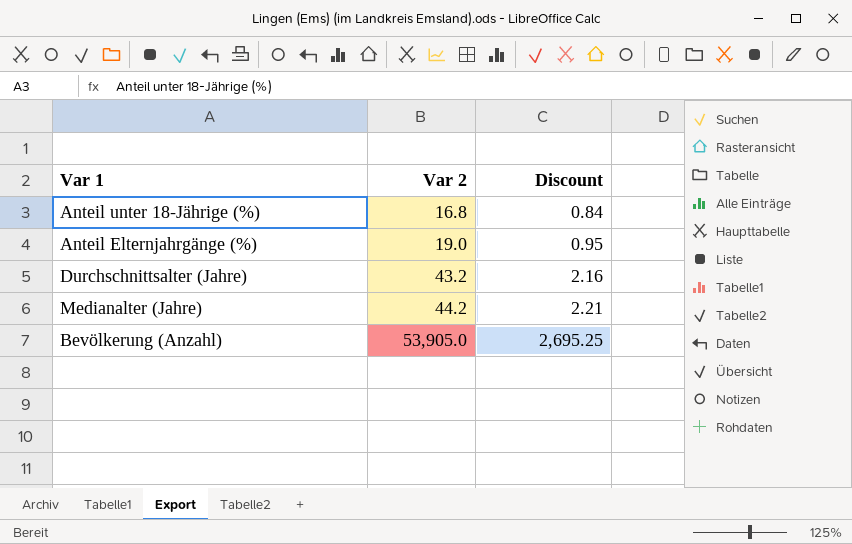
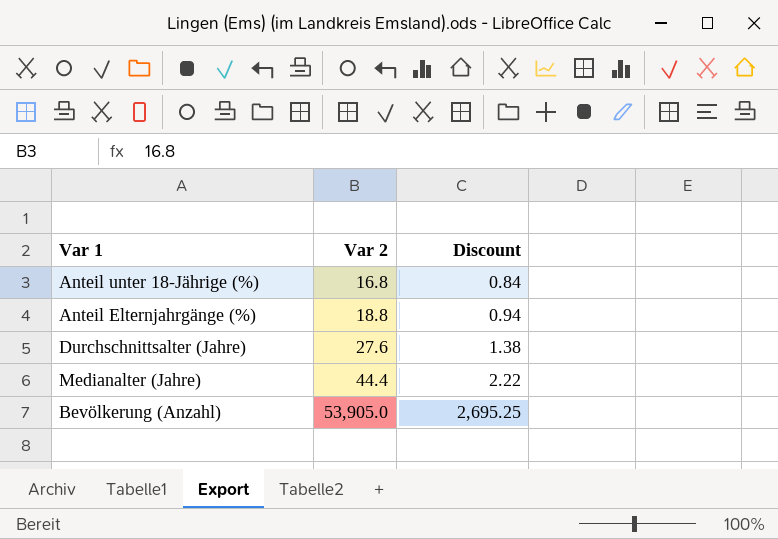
Anteil Elternjahrgänge (%) | Var 2: 19.0 -> 18.8
Anteil Elternjahrgänge (%) | Discount: 0.95 -> 0.94
Durchschnittsalter (Jahre) | Var 2: 43.2 -> 27.6
Durchschnittsalter (Jahre) | Discount: 2.16 -> 1.38
Medianalter (Jahre) | Var 2: 44.2 -> 44.4
Medianalter (Jahre) | Discount: 2.21 -> 2.22

